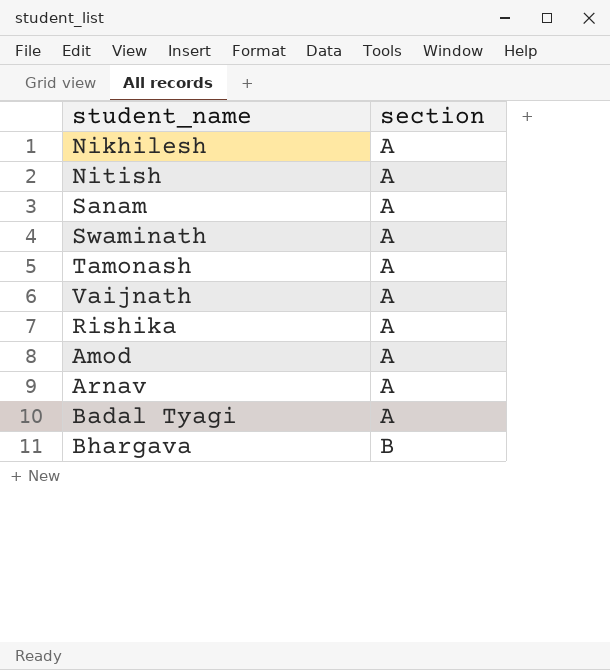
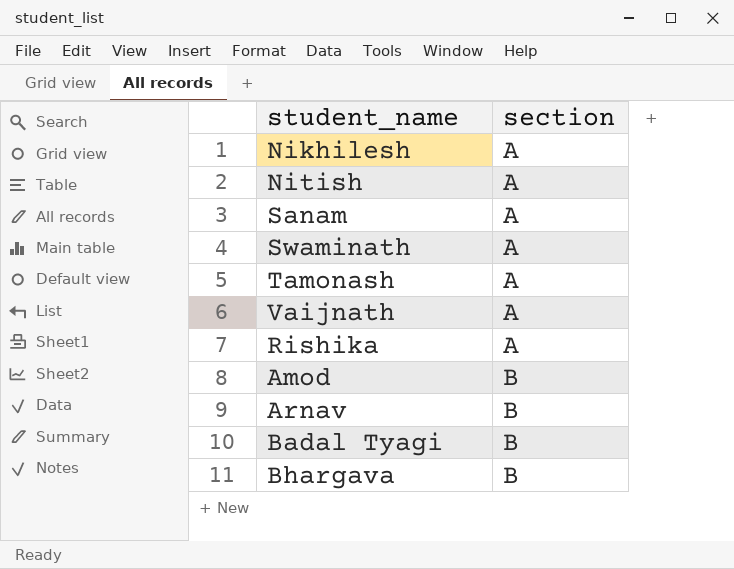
Amod | section: A -> B
Arnav | section: A -> B
Badal Tyagi | section: A -> B

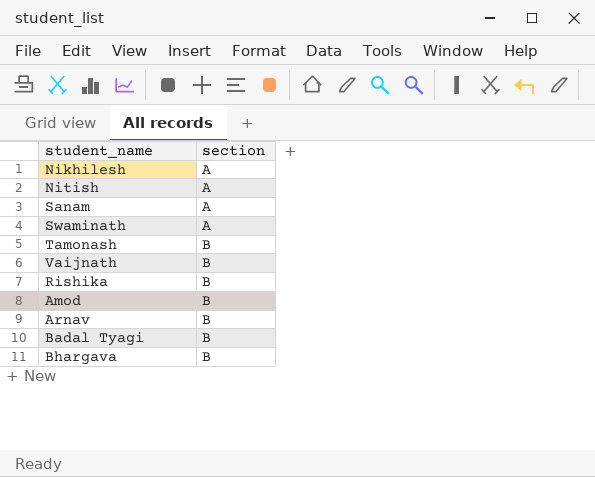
Tamonash | section: A -> B
Vaijnath | section: A -> B
Rishika | section: A -> B

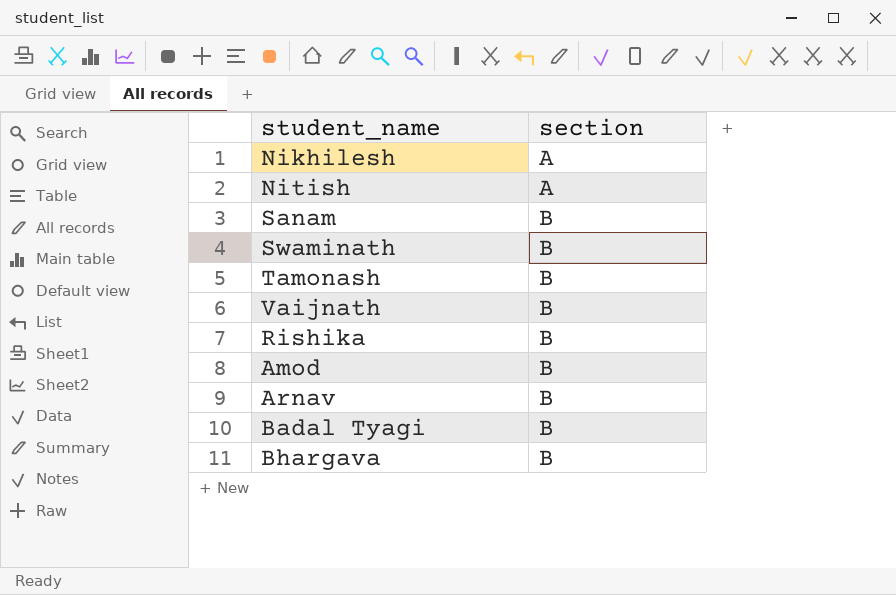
Sanam | section: A -> B
Swaminath | section: A -> B

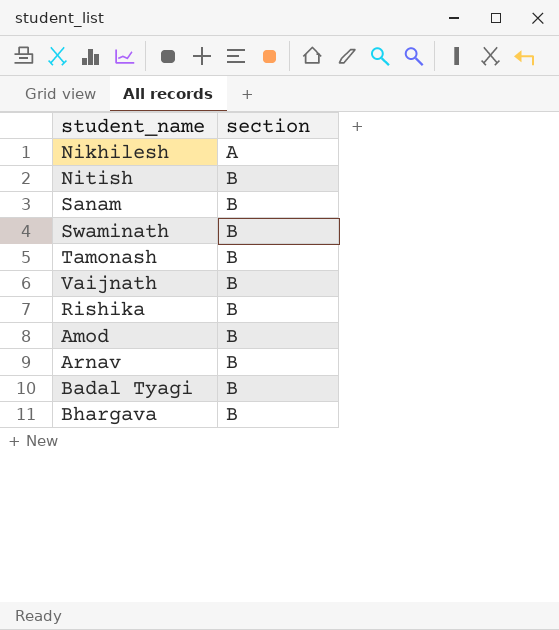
Nitish | section: A -> B

